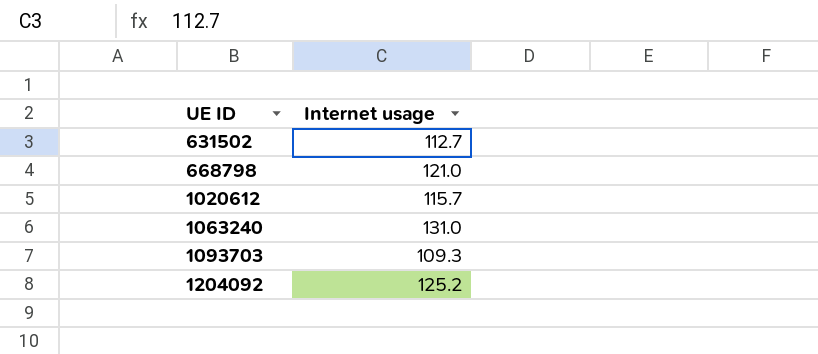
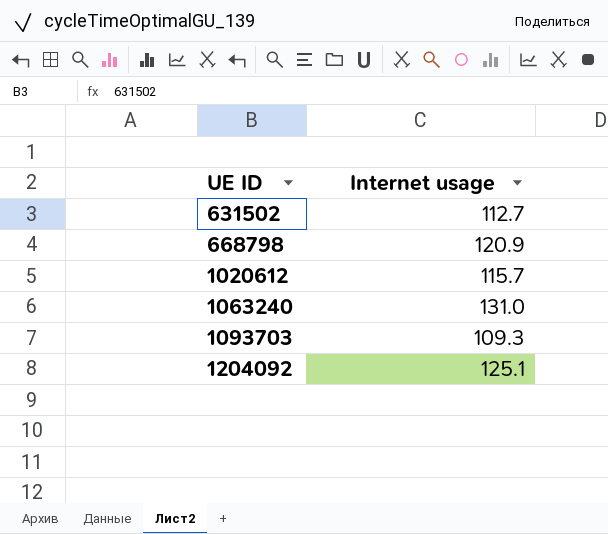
668798 | Internet usage: 121.0 -> 120.9
1204092 | Internet usage: 125.2 -> 125.1

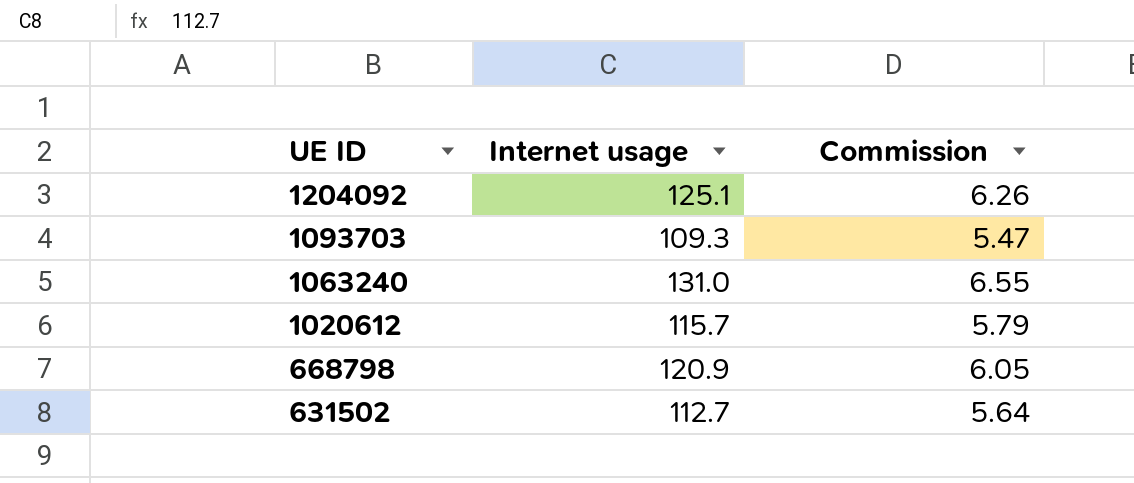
row order: UE ID ascending -> UE ID descending
column Commission | formula: none -> [Internet usage] * 0.05

